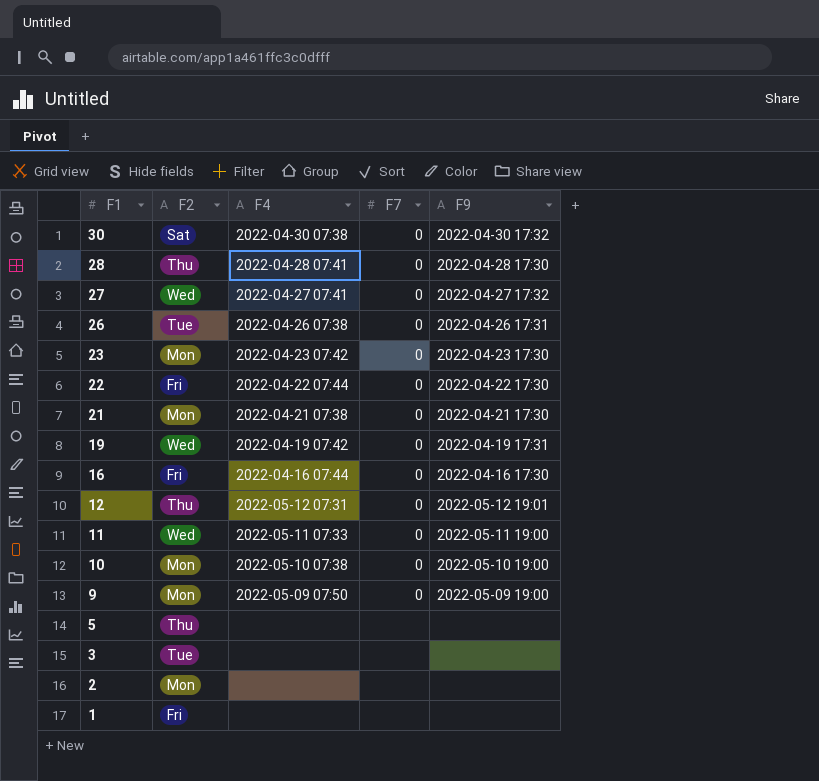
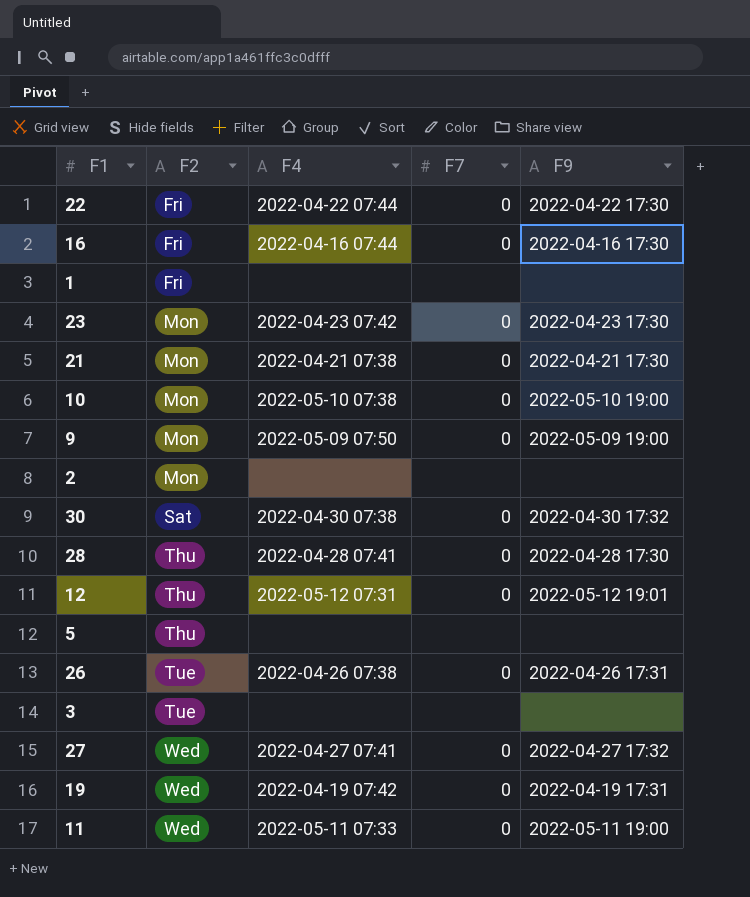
row order: F1 descending -> F2 ascending

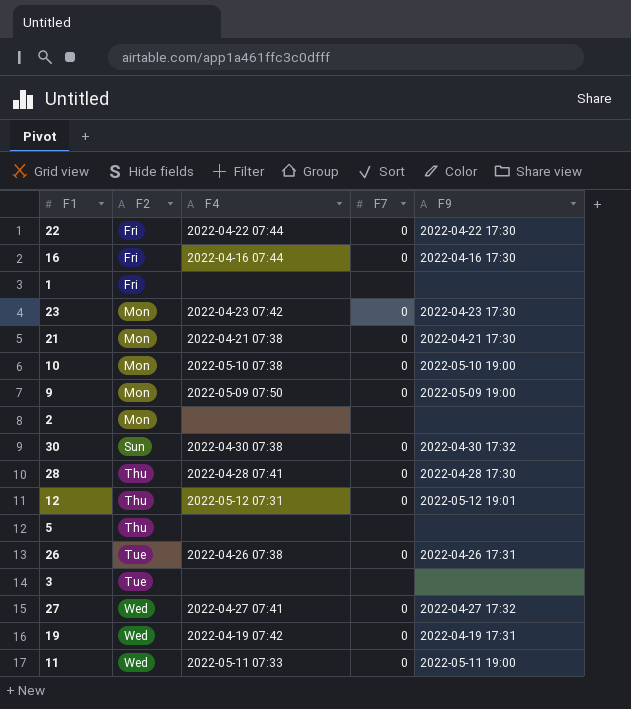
30 | F2: Sat -> Sun

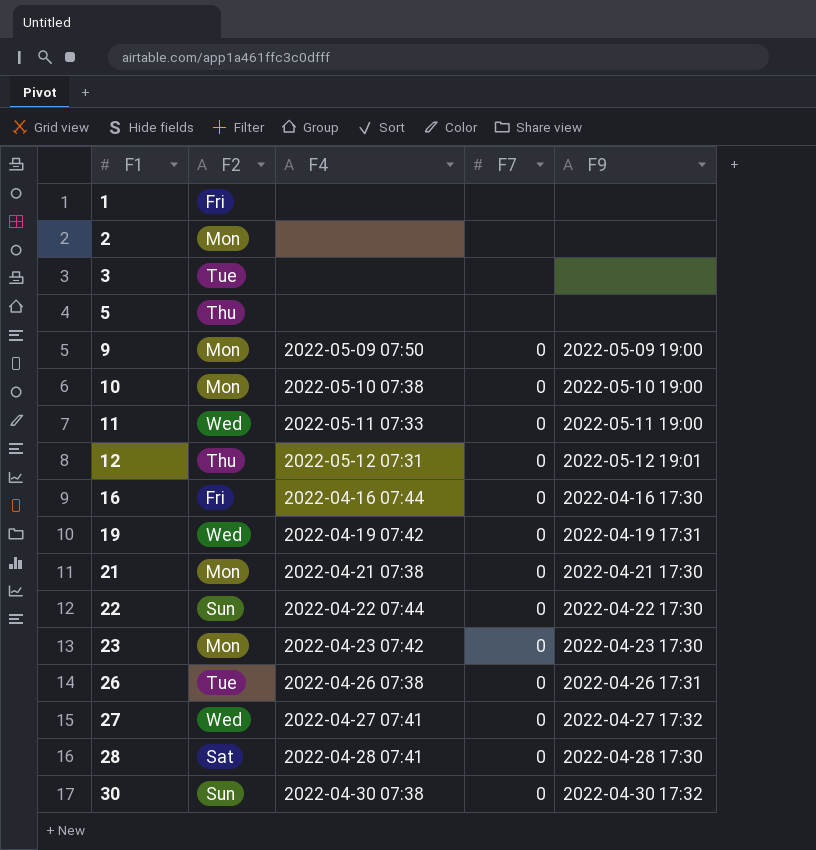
row order: F2 ascending -> F1 ascending
22 | F2: Fri -> Sun
28 | F2: Thu -> Sat

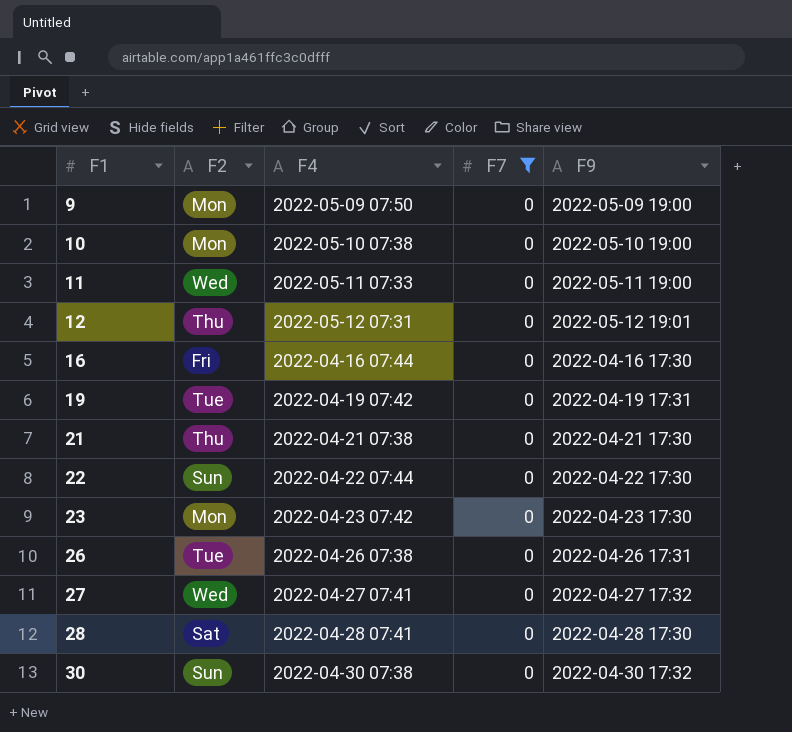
filter: none -> F7 = 0
19 | F2: Wed -> Tue
21 | F2: Mon -> Thu

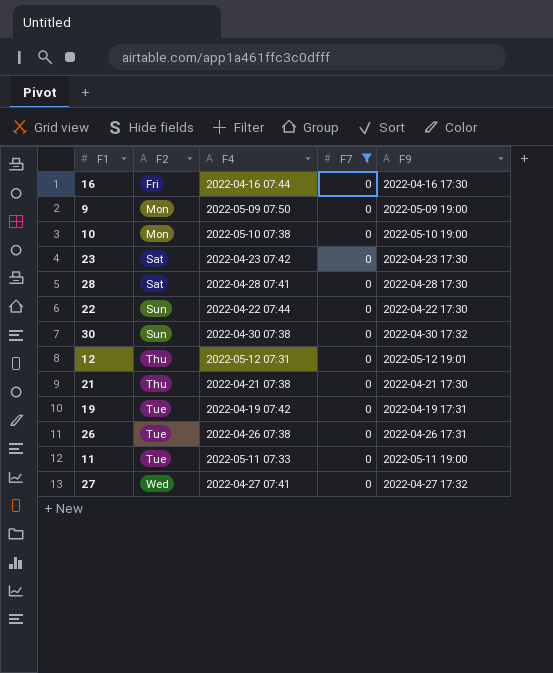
row order: F1 ascending -> F2 ascending
23 | F2: Mon -> Sat
11 | F2: Wed -> Tue

